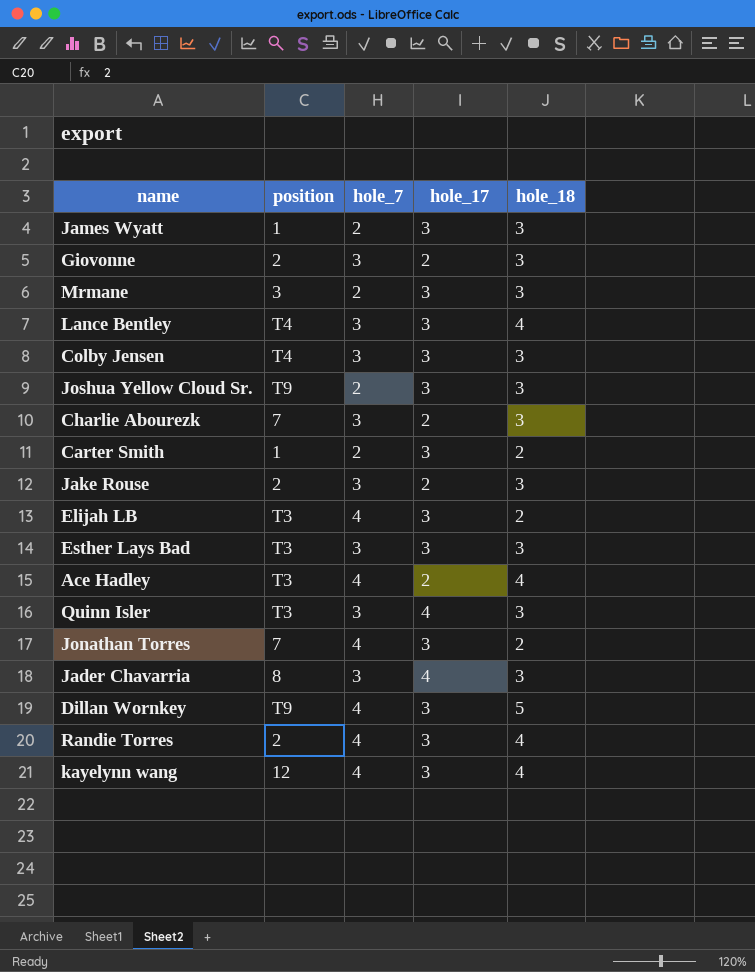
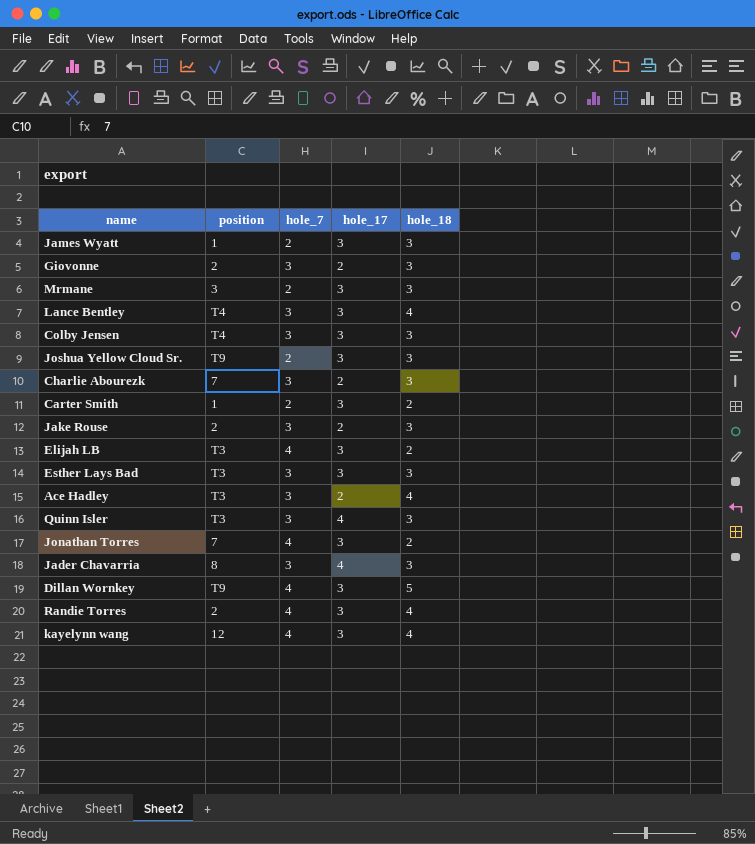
Ace Hadley | hole_7: 4 -> 3

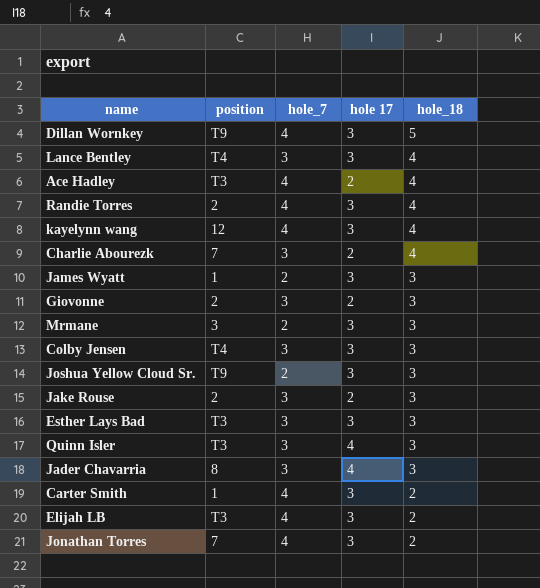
row order: none -> hole_18 descending
column name: hole_17 -> hole 17
Ace Hadley | hole_7: 3 -> 4
Charlie Abourezk | hole_18: 3 -> 4
Carter Smith | hole_7: 2 -> 4

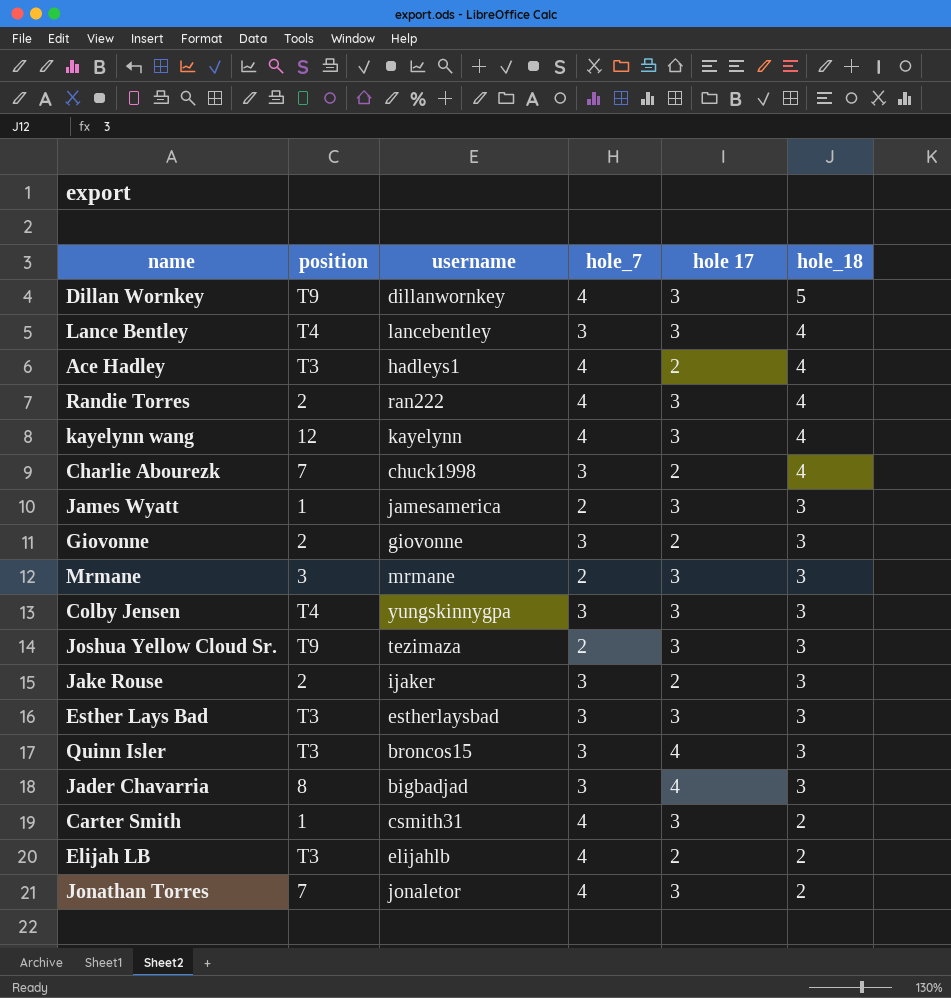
column username | position: none -> 3
Elijah LB | hole 17: 3 -> 2

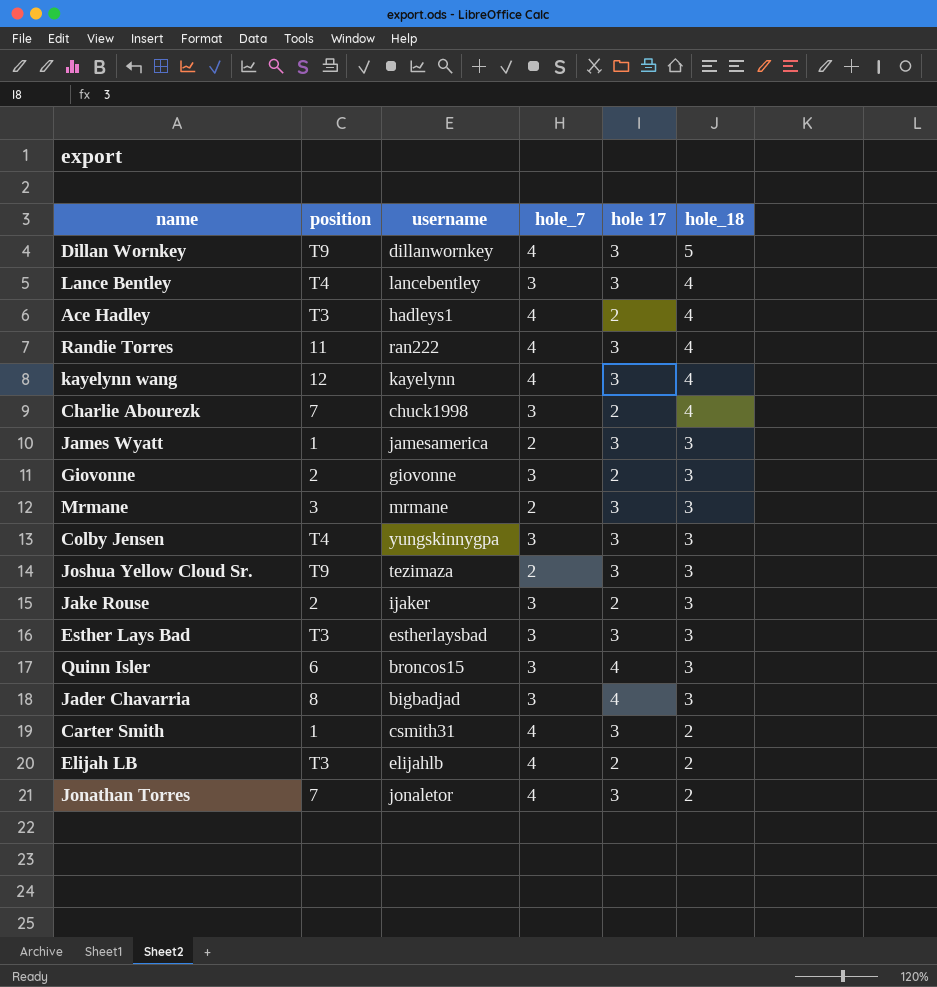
Randie Torres | position: 2 -> 11
Quinn Isler | position: T3 -> 6

